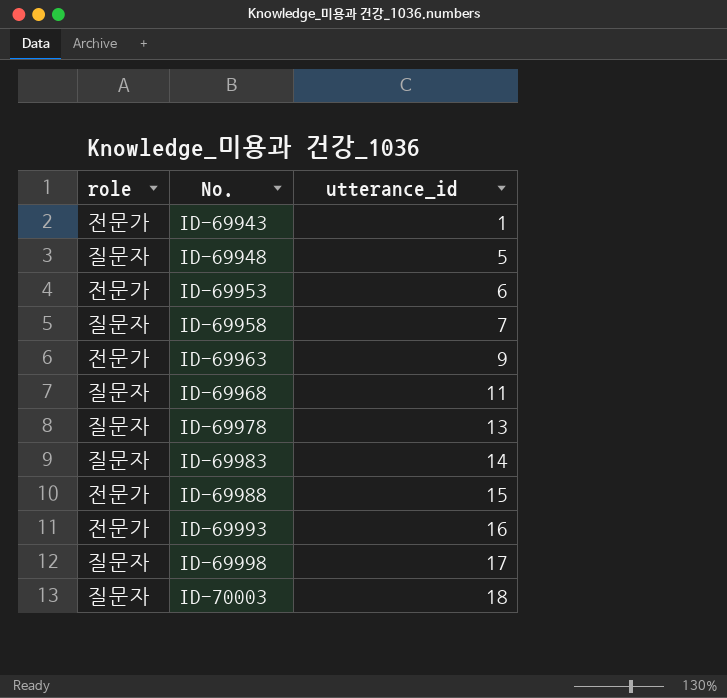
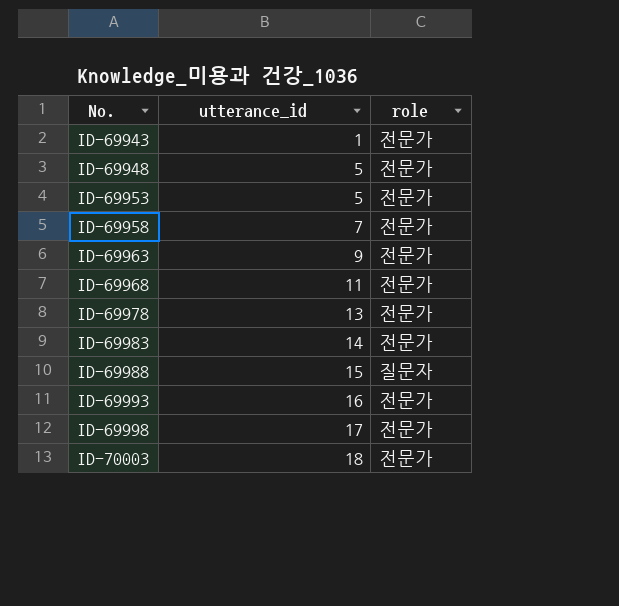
column role | position: 1 -> 3
ID-69948 | role: 질문자 -> 전문가
ID-69953 | utterance_id: 6 -> 5
ID-69958 | role: 질문자 -> 전문가
ID-69968 | role: 질문자 -> 전문가
ID-69978 | role: 질문자 -> 전문가
ID-69983 | role: 질문자 -> 전문가
ID-69988 | role: 전문가 -> 질문자
ID-69998 | role: 질문자 -> 전문가
ID-70003 | role: 질문자 -> 전문가

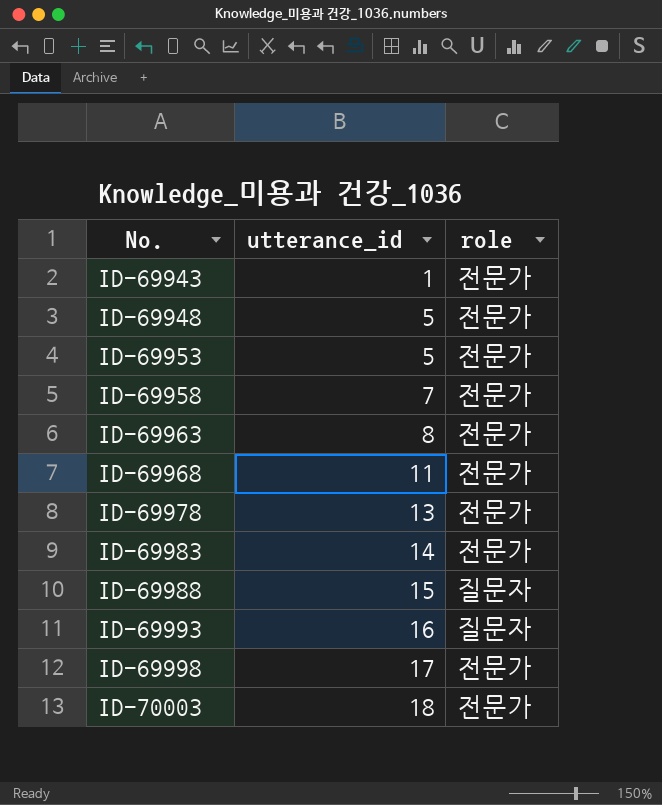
ID-69963 | utterance_id: 9 -> 8
ID-69993 | role: 전문가 -> 질문자

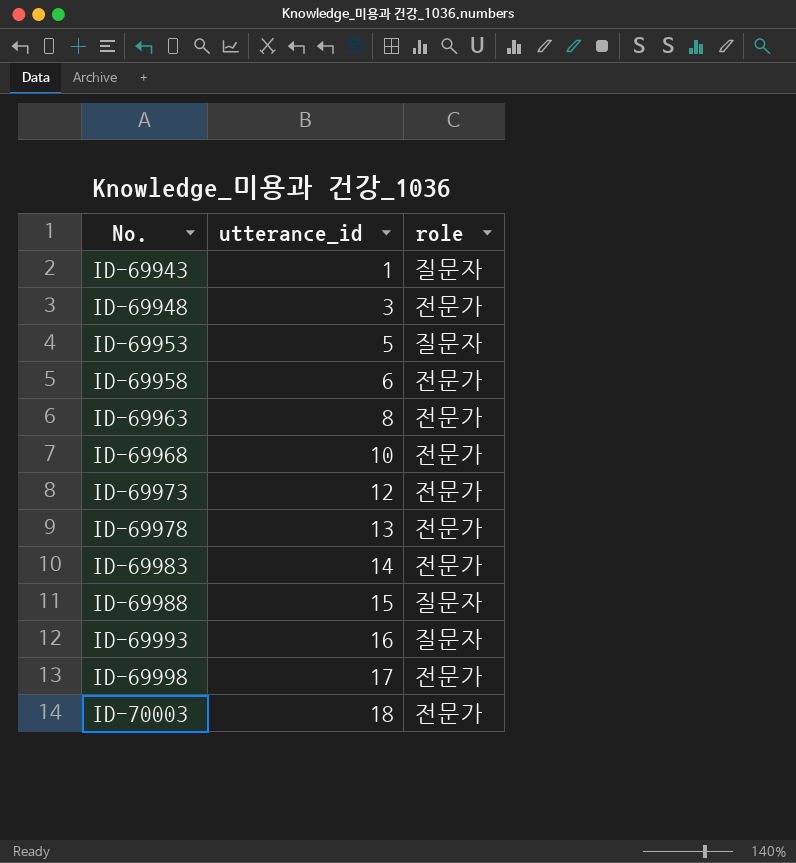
ID-69943 | role: 전문가 -> 질문자
ID-69948 | utterance_id: 5 -> 3
ID-69953 | role: 전문가 -> 질문자
ID-69958 | utterance_id: 7 -> 6
ID-69968 | utterance_id: 11 -> 10
row ID-69973: none -> 12 | 전문가

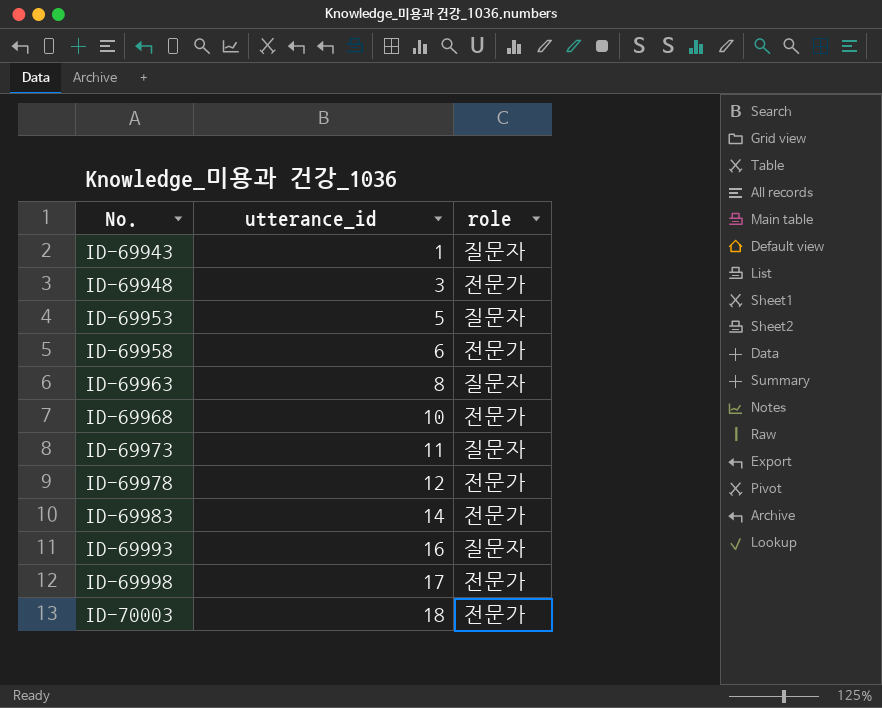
row ID-69988: 15 | 질문자 -> none
ID-69963 | role: 전문가 -> 질문자
ID-69973 | utterance_id: 12 -> 11
ID-69973 | role: 전문가 -> 질문자
ID-69978 | utterance_id: 13 -> 12

